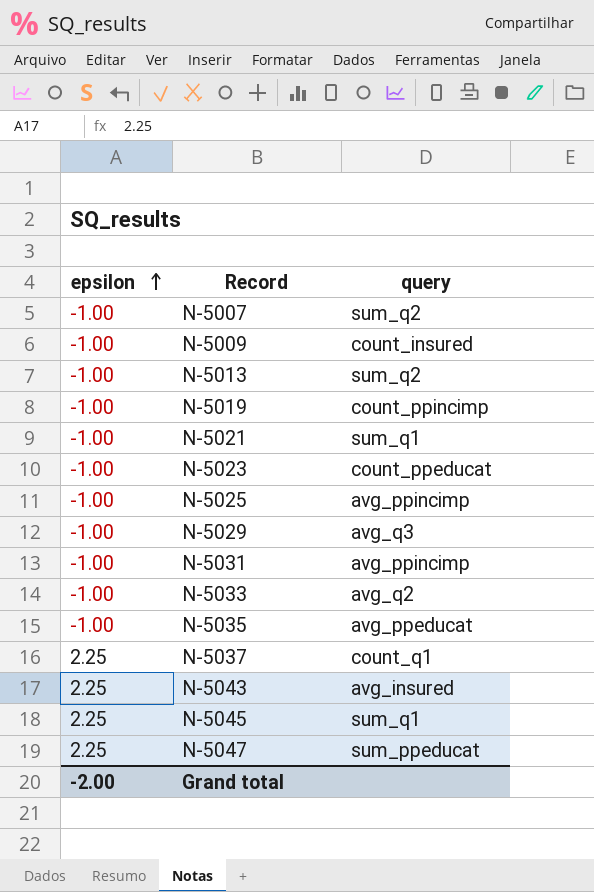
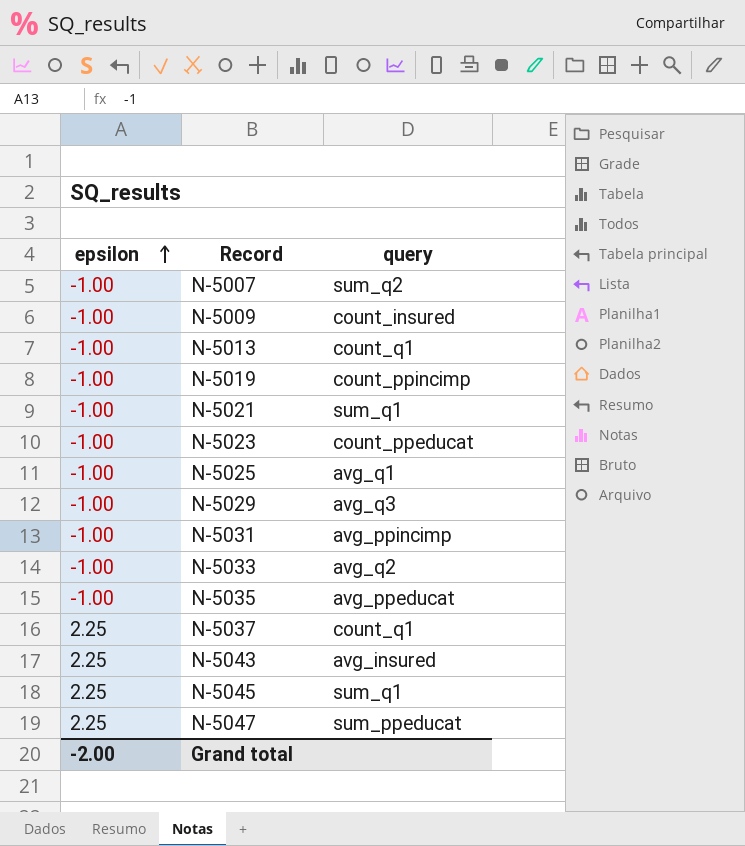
N-5013 | query: sum_q2 -> count_q1
N-5025 | query: avg_ppincimp -> avg_q1

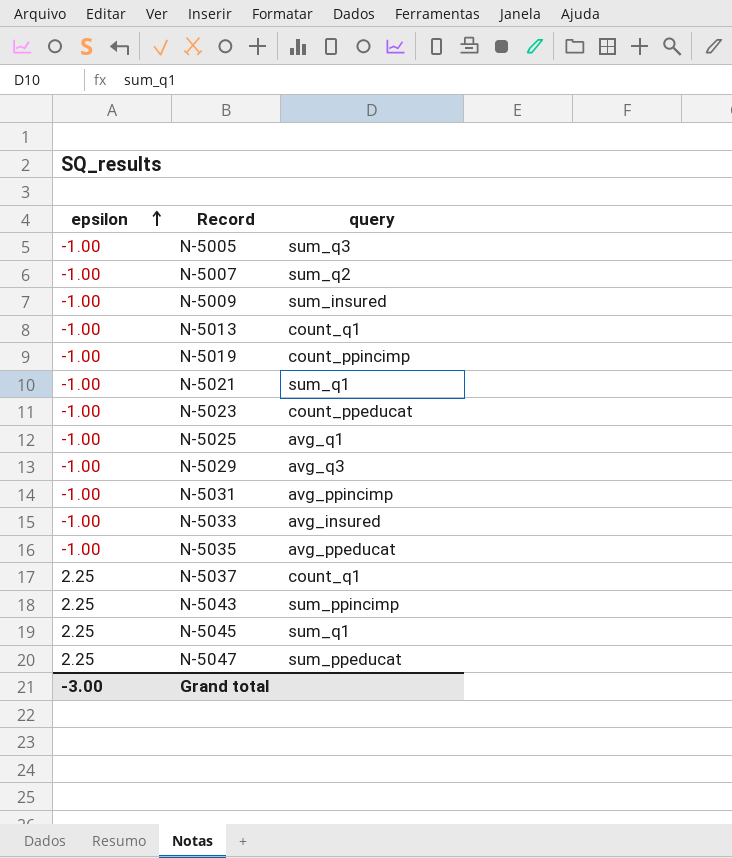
row N-5005: none -> -1.00 | sum_q3
N-5009 | query: count_insured -> sum_insured
N-5033 | query: avg_q2 -> avg_insured
N-5043 | query: avg_insured -> sum_ppincimp
Grand total | epsilon: -2.00 -> -3.00

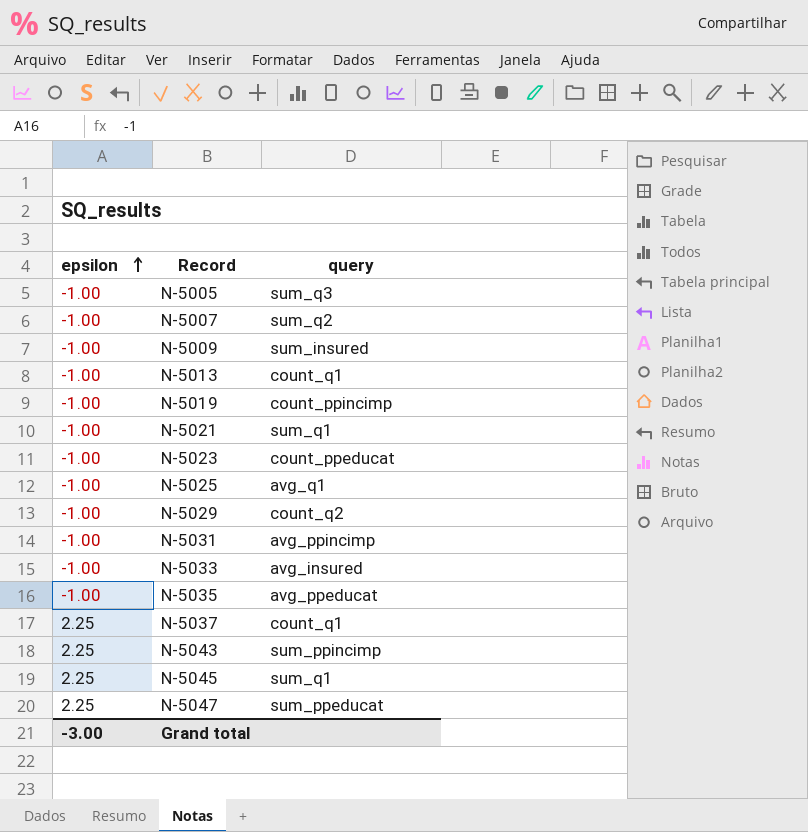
N-5029 | query: avg_q3 -> count_q2

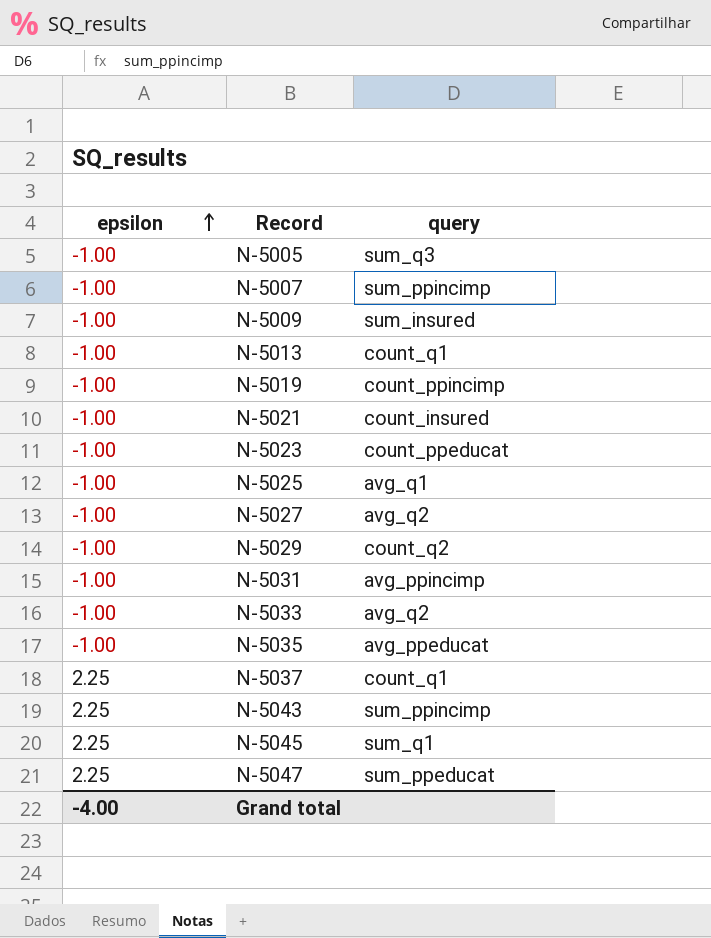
N-5007 | query: sum_q2 -> sum_ppincimp
N-5021 | query: sum_q1 -> count_insured
row N-5027: none -> -1.00 | avg_q2
N-5033 | query: avg_insured -> avg_q2
Grand total | epsilon: -3.00 -> -4.00

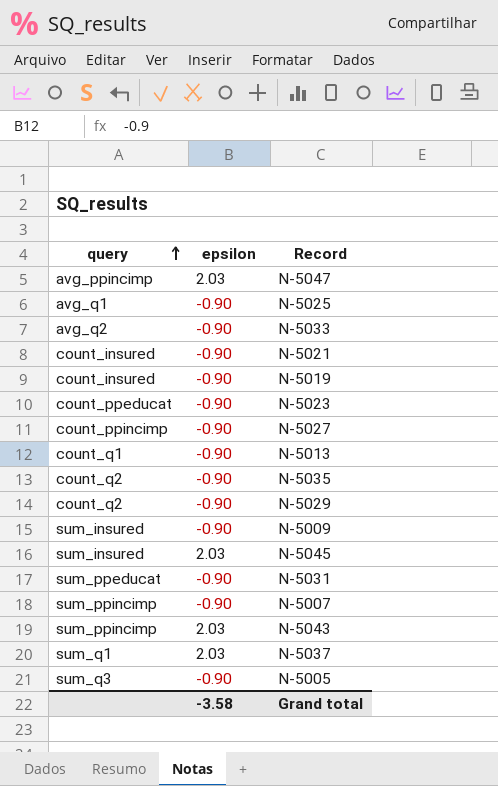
row order: epsilon ascending -> query ascending
column query | position: 3 -> 1
N-5047 | query: sum_ppeducat -> avg_ppincimp
N-5047 | epsilon: 2.25 -> 2.03
N-5025 | epsilon: -1.00 -> -0.90
N-5033 | epsilon: -1.00 -> -0.90
N-5021 | epsilon: -1.00 -> -0.90
N-5019 | query: count_ppincimp -> count_insured
N-5019 | epsilon: -1.00 -> -0.90
N-5023 | epsilon: -1.00 -> -0.90
N-5027 | query: avg_q2 -> count_ppincimp
N-5027 | epsilon: -1.00 -> -0.90
N-5013 | epsilon: -1.00 -> -0.90
N-5035 | query: avg_ppeducat -> count_q2
N-5035 | epsilon: -1.00 -> -0.90
N-5029 | epsilon: -1.00 -> -0.90
N-5009 | epsilon: -1.00 -> -0.90
N-5045 | query: sum_q1 -> sum_insured
N-5045 | epsilon: 2.25 -> 2.03
N-5031 | query: avg_ppincimp -> sum_ppeducat
N-5031 | epsilon: -1.00 -> -0.90
N-5007 | epsilon: -1.00 -> -0.90
N-5043 | epsilon: 2.25 -> 2.03
N-5037 | query: count_q1 -> sum_q1
N-5037 | epsilon: 2.25 -> 2.03
N-5005 | epsilon: -1.00 -> -0.90
Grand total | epsilon: -4.00 -> -3.58

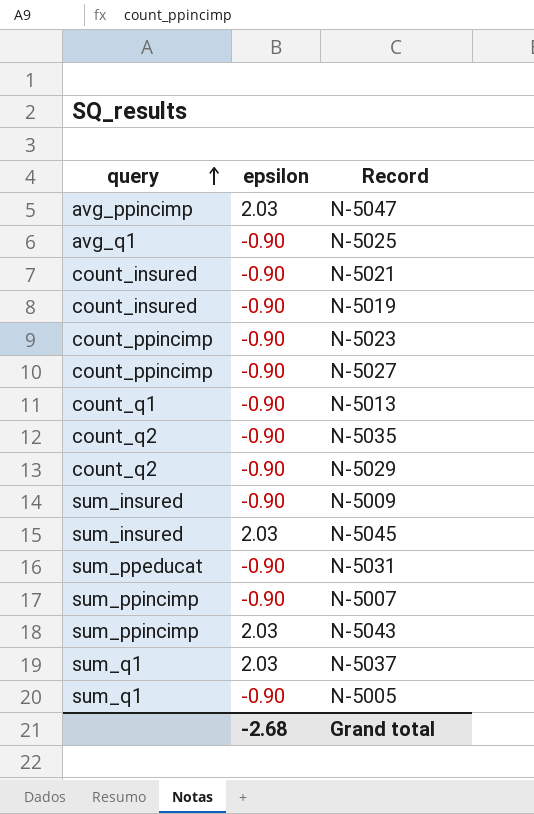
row N-5033: avg_q2 | -0.90 -> none
N-5023 | query: count_ppeducat -> count_ppincimp
N-5005 | query: sum_q3 -> sum_q1
Grand total | epsilon: -3.58 -> -2.68

